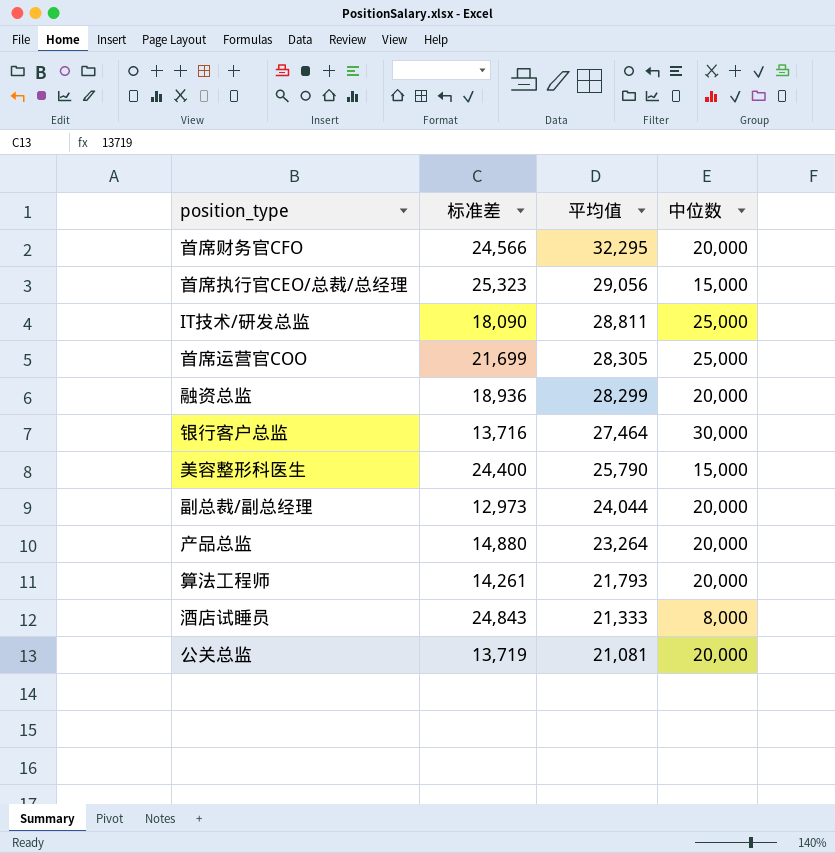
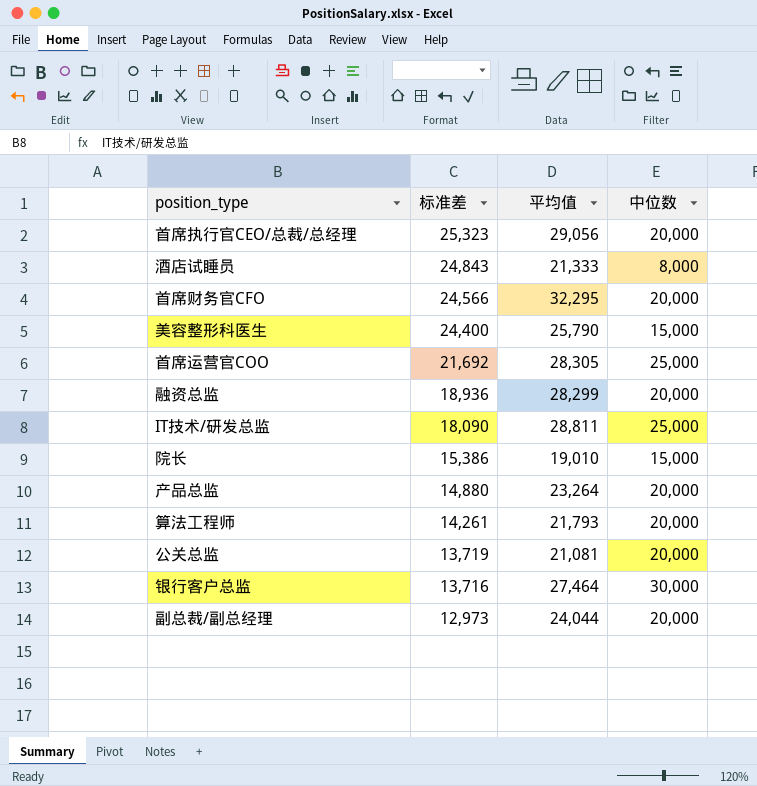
row order: 平均值 descending -> 标准差 descending
首席执行官CEO/总裁/总经理 | 中位数: 15,000 -> 20,000
首席运营官COO | 标准差: 21,699 -> 21,692
row 院长: none -> 15,386 | 19,010 | 15,000

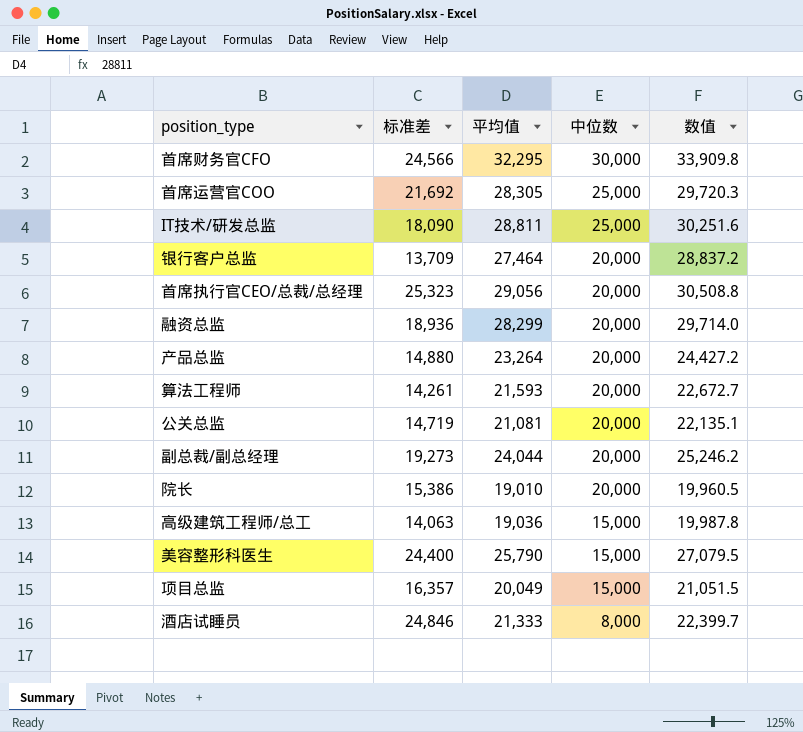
row order: 标准差 descending -> 中位数 descending
column 数值 | formula: none -> [平均值] * 1.05
首席财务官CFO | 中位数: 20,000 -> 30,000
银行客户总监 | 标准差: 13,716 -> 13,709
银行客户总监 | 中位数: 30,000 -> 20,000
算法工程师 | 平均值: 21,793 -> 21,593
公关总监 | 标准差: 13,719 -> 14,719
副总裁/副总经理 | 标准差: 12,973 -> 19,273
院长 | 中位数: 15,000 -> 20,000
row 高级建筑工程师/总工: none -> 14,063 | 19,036 | 15,000 | 19,987.8
row 项目总监: none -> 16,357 | 20,049 | 15,000 | 21,051.5
酒店试睡员 | 标准差: 24,843 -> 24,846

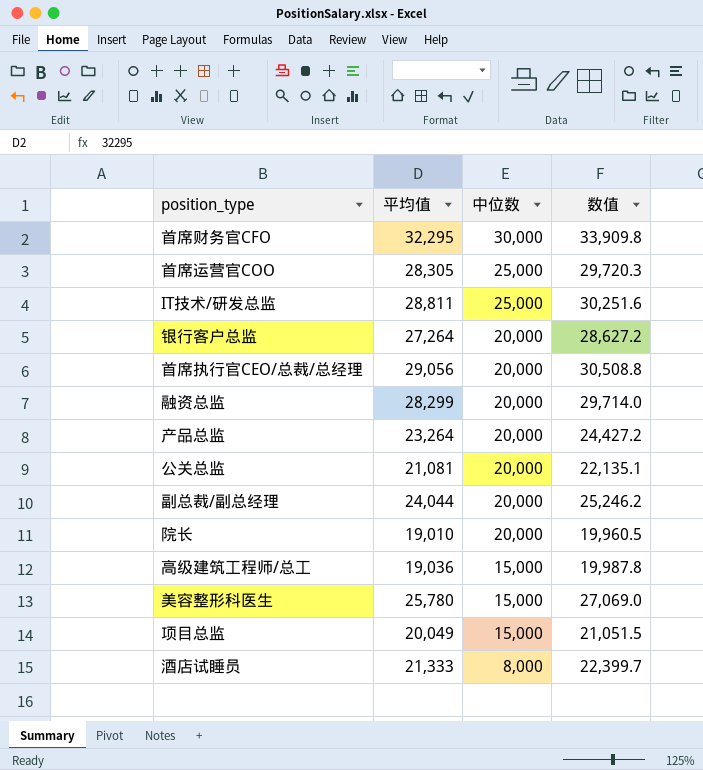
column 标准差 | position: 2 -> none
row 算法工程师: 14,261 | 21,593 | 20,000 | 22,672.7 -> none
银行客户总监 | 平均值: 27,464 -> 27,264
银行客户总监 | 数值: 28,837.2 -> 28,627.2
美容整形科医生 | 平均值: 25,790 -> 25,780
美容整形科医生 | 数值: 27,079.5 -> 27,069.0

